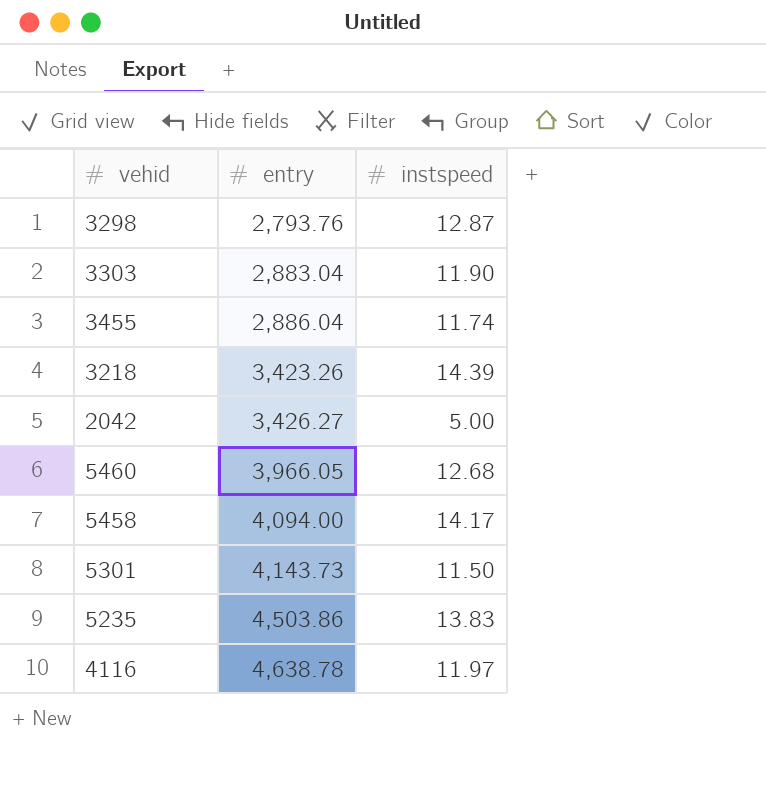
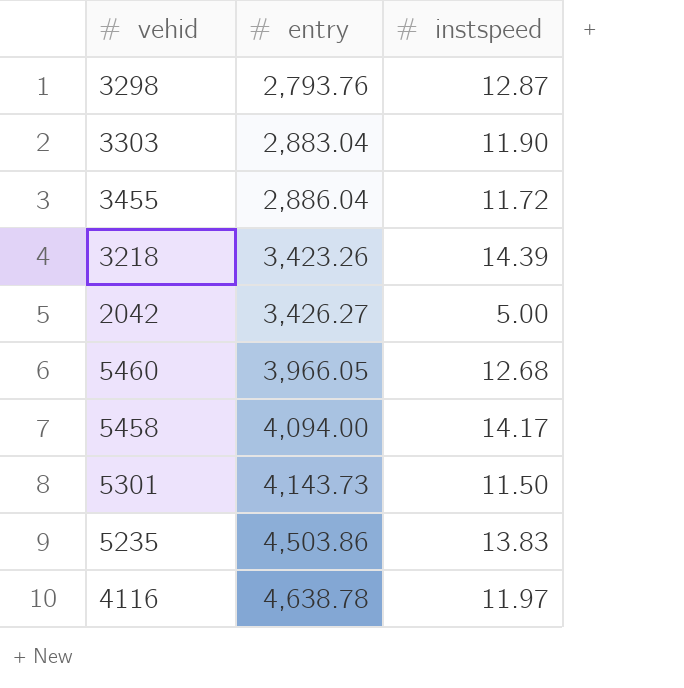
3455 | instspeed: 11.74 -> 11.72

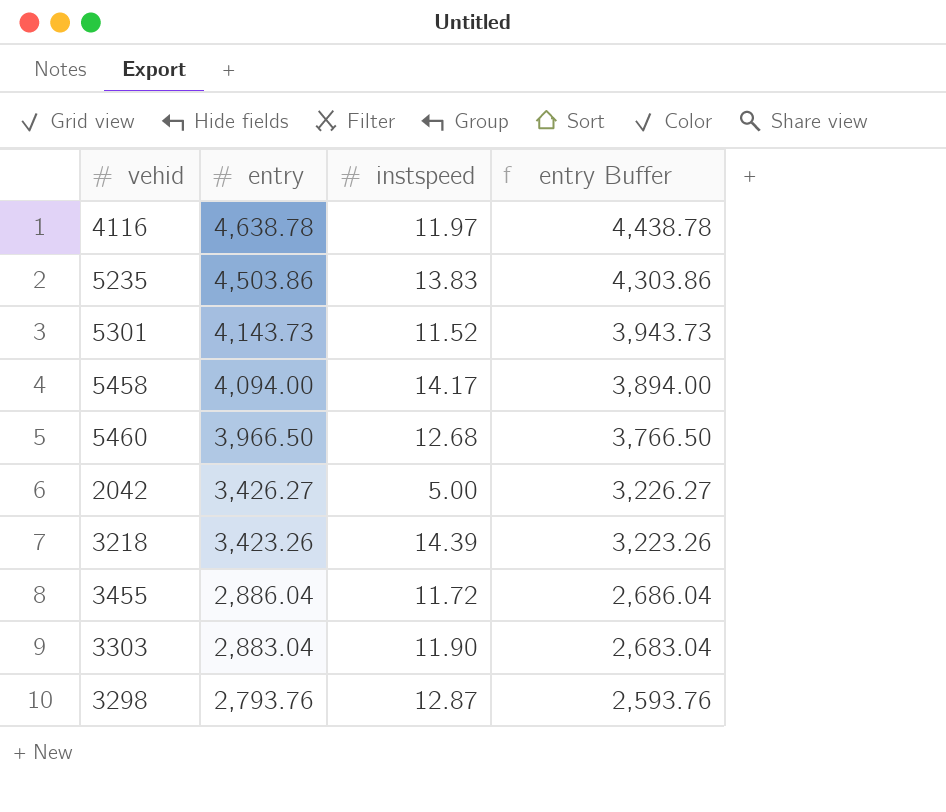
row order: entry ascending -> entry descending
column entry Buffer | formula: none -> [entry] - 200
5301 | instspeed: 11.50 -> 11.52
5460 | entry: 3,966.05 -> 3,966.50

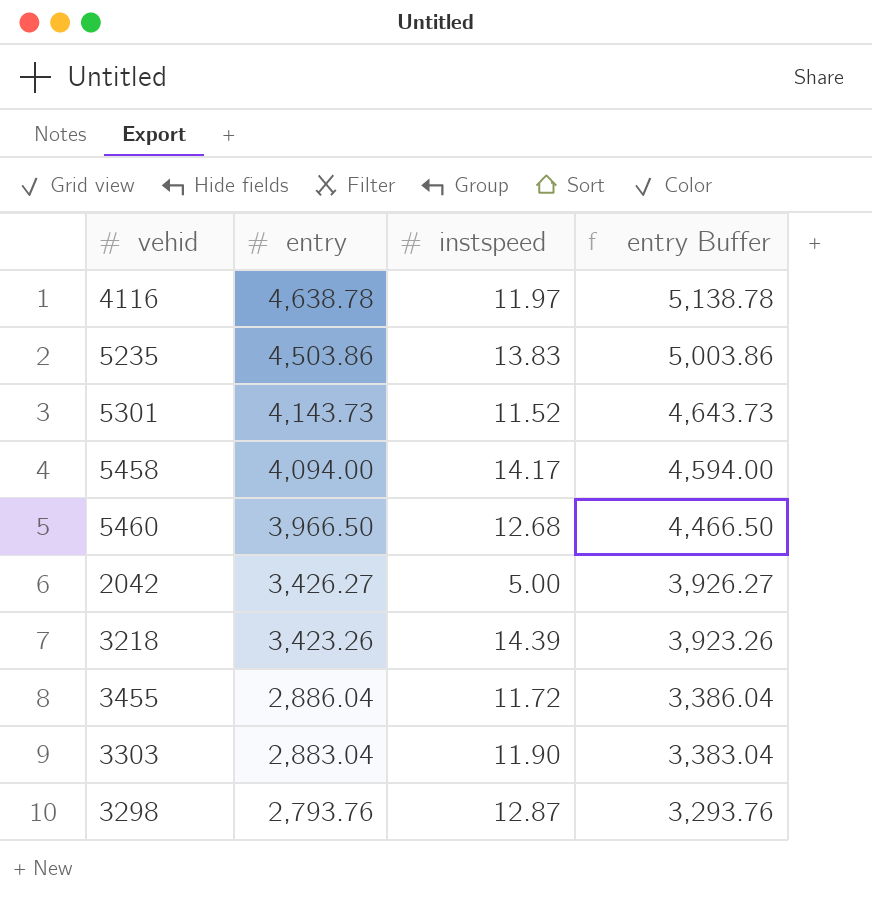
column entry Buffer | formula: [entry] - 200 -> [entry] + 500

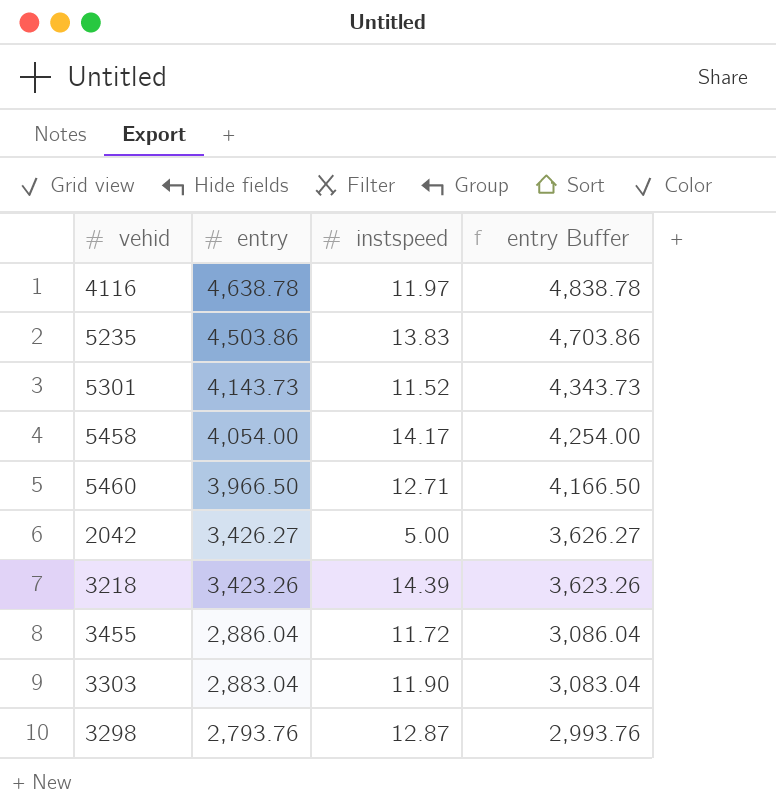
column entry Buffer | formula: [entry] + 500 -> [entry] + 200
5458 | entry: 4,094.00 -> 4,054.00
5460 | instspeed: 12.68 -> 12.71

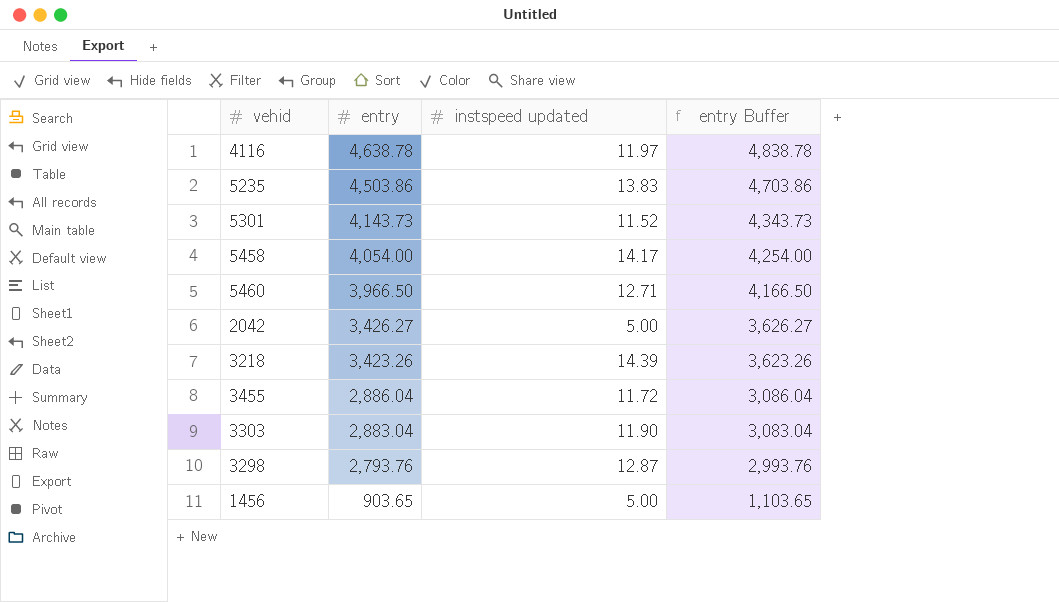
column name: instspeed -> instspeed updated
row 1456: none -> 903.65 | 5.00 | 1,103.65

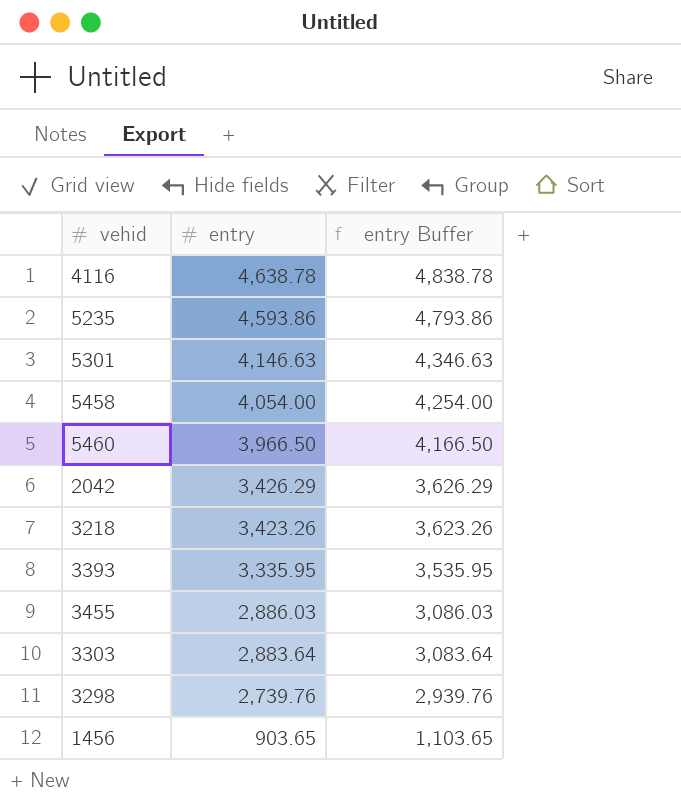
column instspeed updated | position: 3 -> none
5235 | entry: 4,503.86 -> 4,593.86
5235 | entry Buffer: 4,703.86 -> 4,793.86
5301 | entry: 4,143.73 -> 4,146.63
5301 | entry Buffer: 4,343.73 -> 4,346.63
2042 | entry: 3,426.27 -> 3,426.29
2042 | entry Buffer: 3,626.27 -> 3,626.29
row 3393: none -> 3,335.95 | 3,535.95
3455 | entry: 2,886.04 -> 2,886.03
3455 | entry Buffer: 3,086.04 -> 3,086.03
3303 | entry: 2,883.04 -> 2,883.64
3303 | entry Buffer: 3,083.04 -> 3,083.64
3298 | entry: 2,793.76 -> 2,739.76
3298 | entry Buffer: 2,993.76 -> 2,939.76

